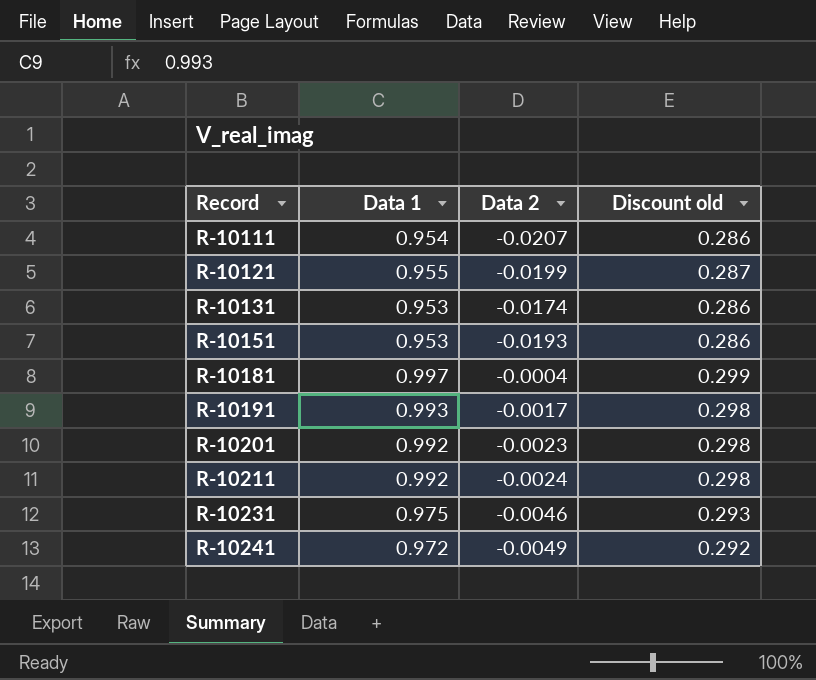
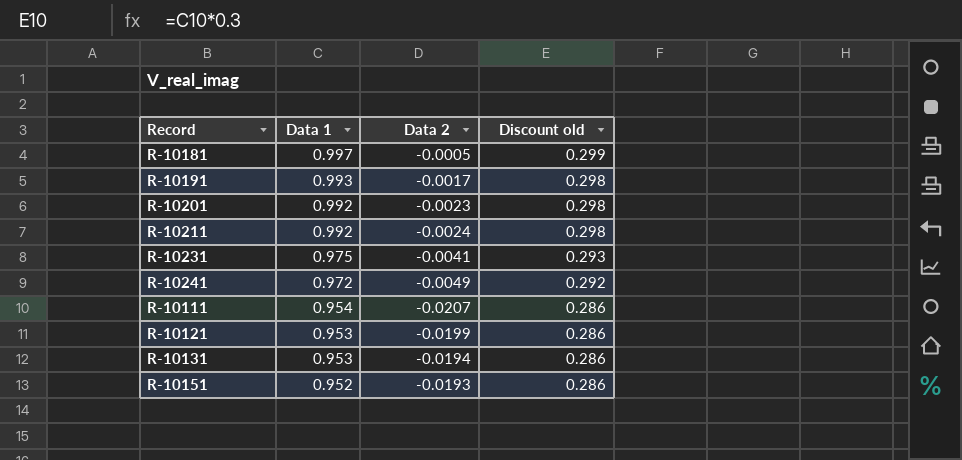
row order: Record ascending -> Data 1 descending
R-10181 | Data 2: -0.0004 -> -0.0005
R-10231 | Data 2: -0.0046 -> -0.0041
R-10121 | Data 1: 0.955 -> 0.953
R-10121 | Discount old: 0.287 -> 0.286
R-10131 | Data 2: -0.0174 -> -0.0194
R-10151 | Data 1: 0.953 -> 0.952

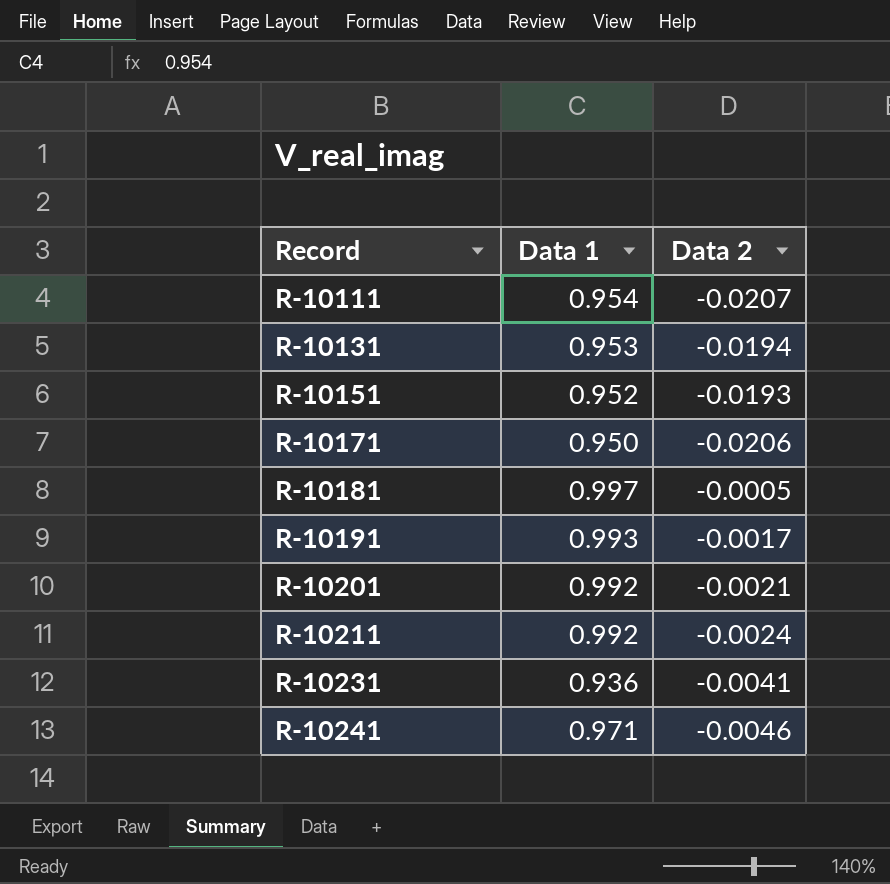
row order: Data 1 descending -> Record ascending
column Discount old | formula: [Data 1] * 0.3 -> none
row R-10121: 0.953 | -0.0199 | 0.286 -> none
row R-10171: none -> 0.950 | -0.0206
R-10201 | Data 2: -0.0023 -> -0.0021
R-10231 | Data 1: 0.975 -> 0.936
R-10241 | Data 1: 0.972 -> 0.971
R-10241 | Data 2: -0.0049 -> -0.0046

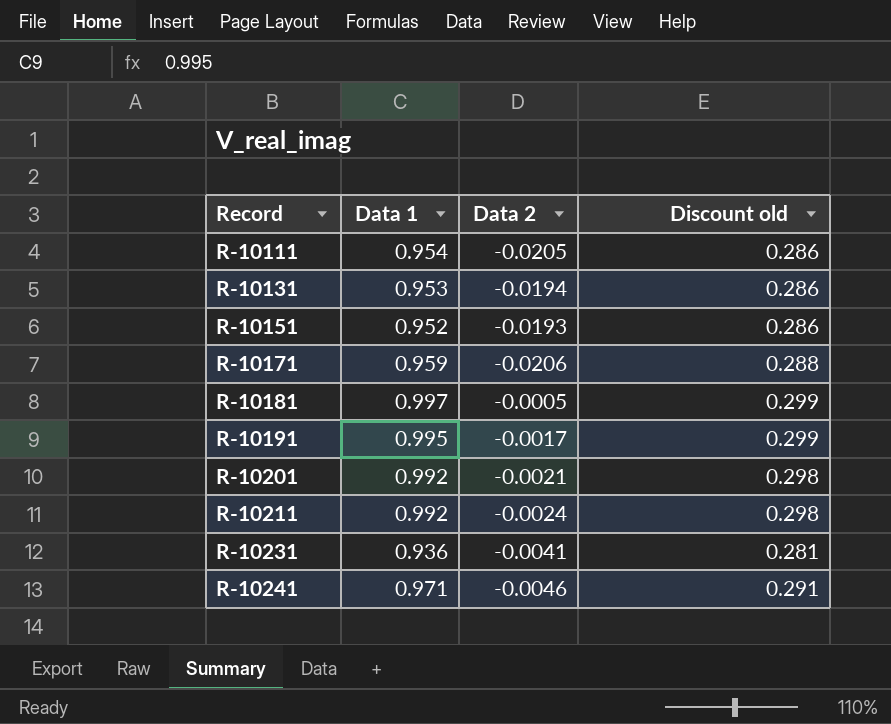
column Discount old | formula: none -> [Data 1] * 0.3
R-10111 | Data 2: -0.0207 -> -0.0205
R-10171 | Data 1: 0.950 -> 0.959
R-10191 | Data 1: 0.993 -> 0.995

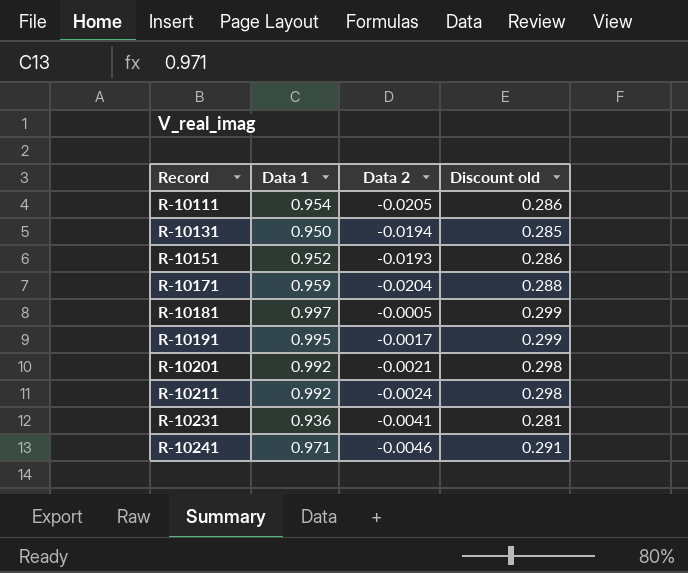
R-10131 | Data 1: 0.953 -> 0.950
R-10131 | Discount old: 0.286 -> 0.285
R-10171 | Data 2: -0.0206 -> -0.0204

